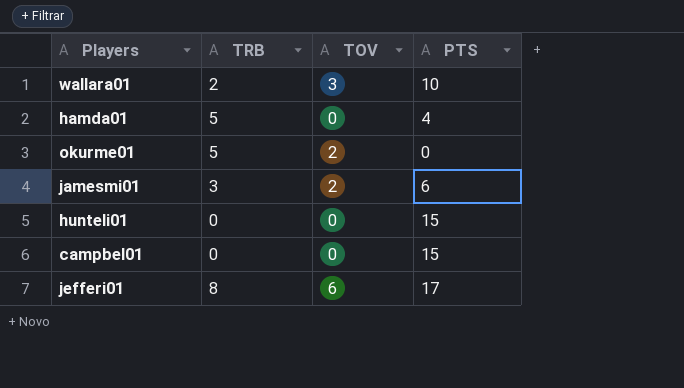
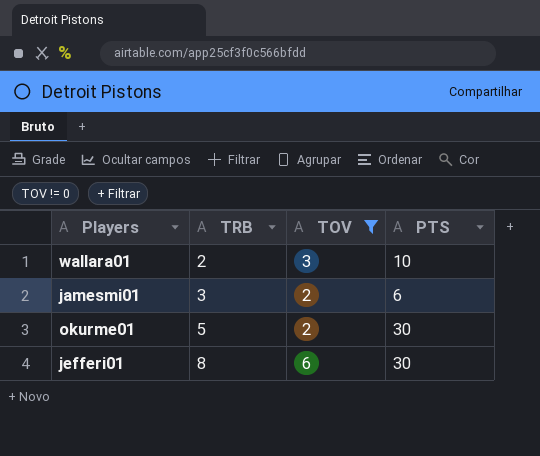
filter: none -> TOV != 0
row order: none -> TRB ascending
okurme01 | PTS: 0 -> 30
jefferi01 | PTS: 17 -> 30

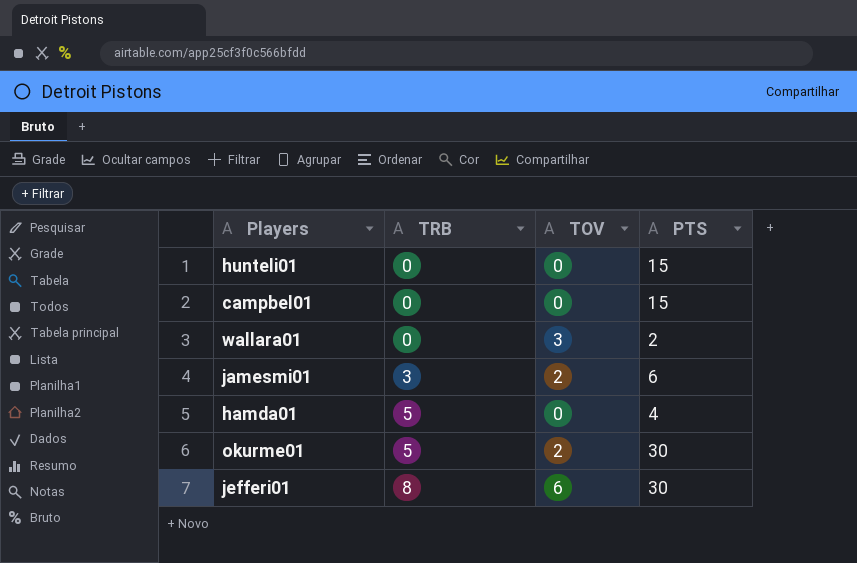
filter: TOV != 0 -> none
wallara01 | TRB: 2 -> 0
wallara01 | PTS: 10 -> 2

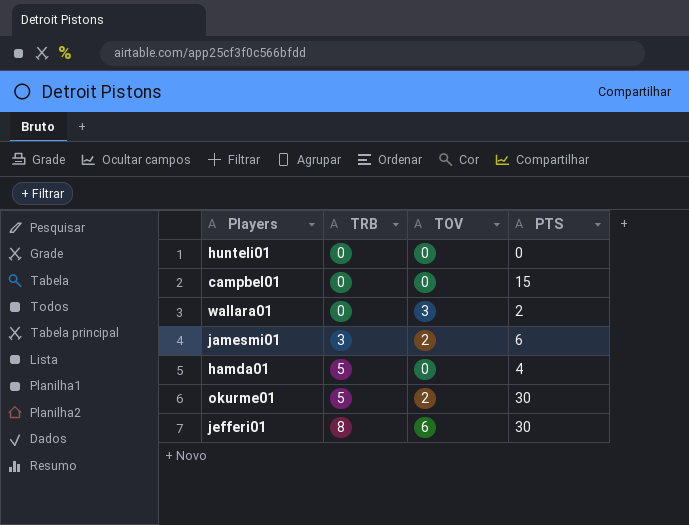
hunteli01 | PTS: 15 -> 0

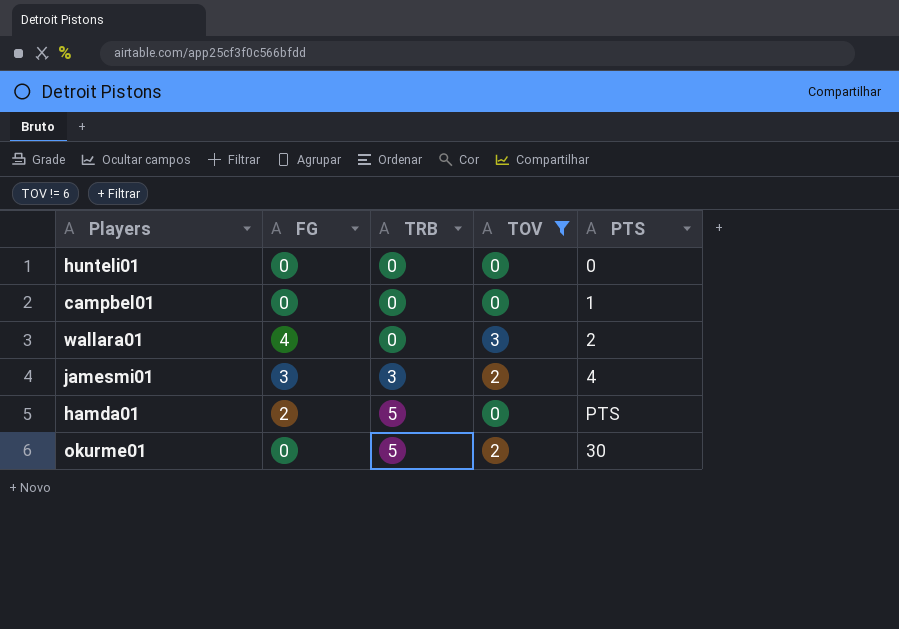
filter: none -> TOV != 6
column FG | position: none -> 2
campbel01 | PTS: 15 -> 1
jamesmi01 | PTS: 6 -> 4
hamda01 | PTS: 4 -> PTS

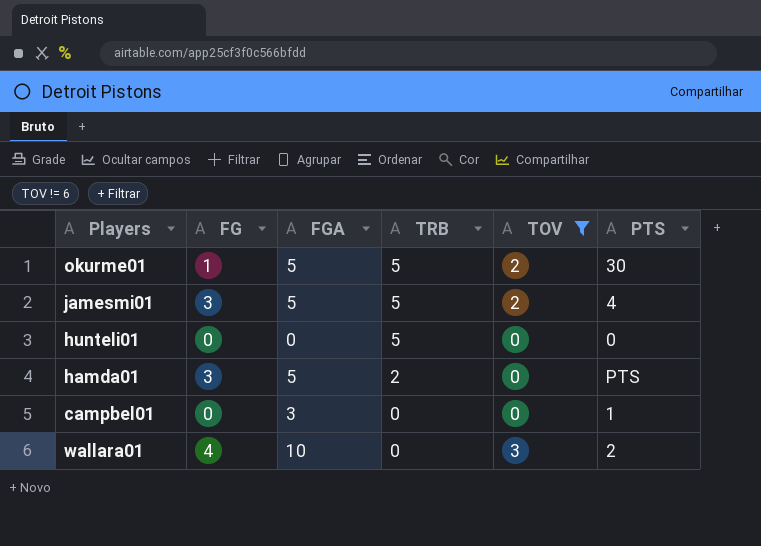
row order: TRB ascending -> TRB descending
column FGA | position: none -> 3
okurme01 | FG: 0 -> 1
jamesmi01 | TRB: 3 -> 5
hunteli01 | TRB: 0 -> 5
hamda01 | FG: 2 -> 3
hamda01 | TRB: 5 -> 2

